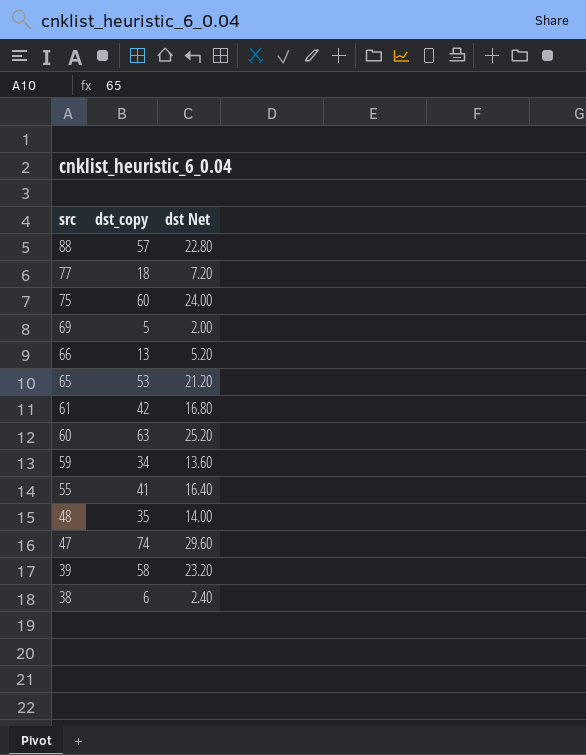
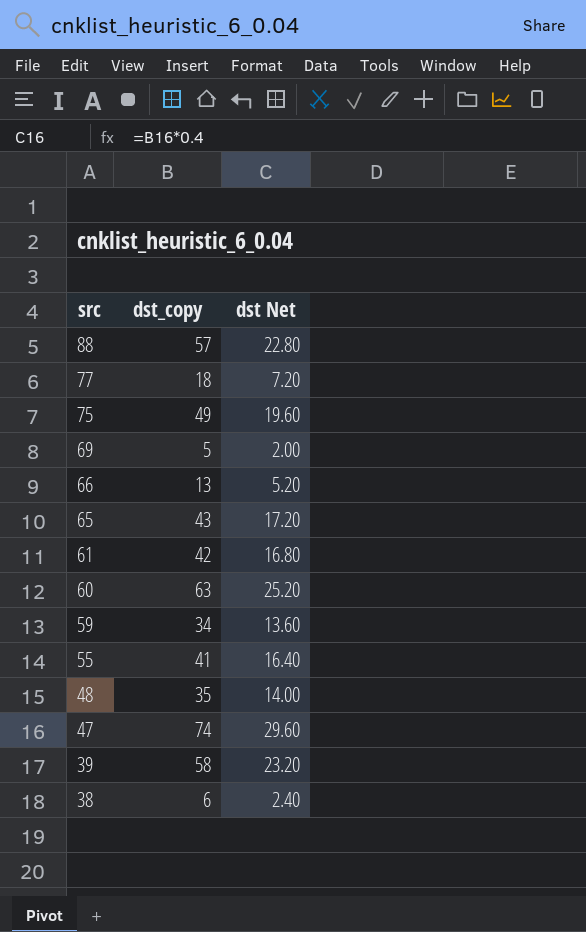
75 | dst_copy: 60 -> 49
75 | dst Net: 24.00 -> 19.60
65 | dst_copy: 53 -> 43
65 | dst Net: 21.20 -> 17.20

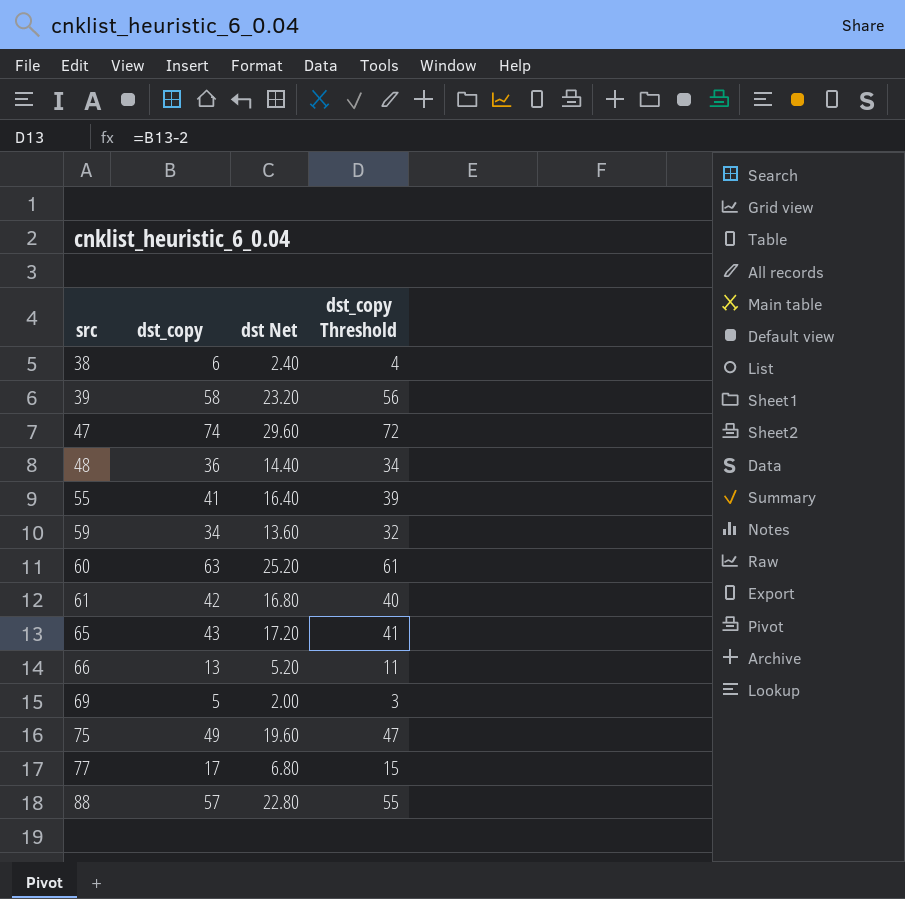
row order: src descending -> src ascending
column dst_copy Threshold | formula: none -> [dst_copy] - 2
48 | dst_copy: 35 -> 36
48 | dst Net: 14.00 -> 14.40
77 | dst_copy: 18 -> 17
77 | dst Net: 7.20 -> 6.80

